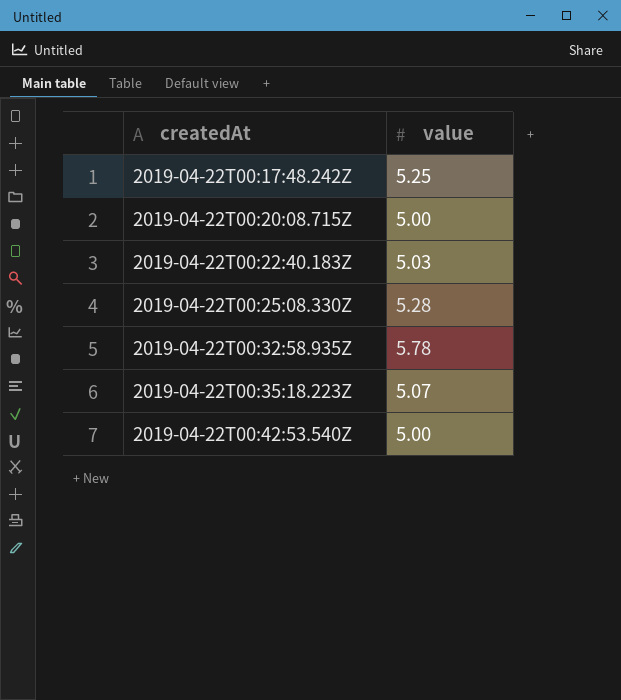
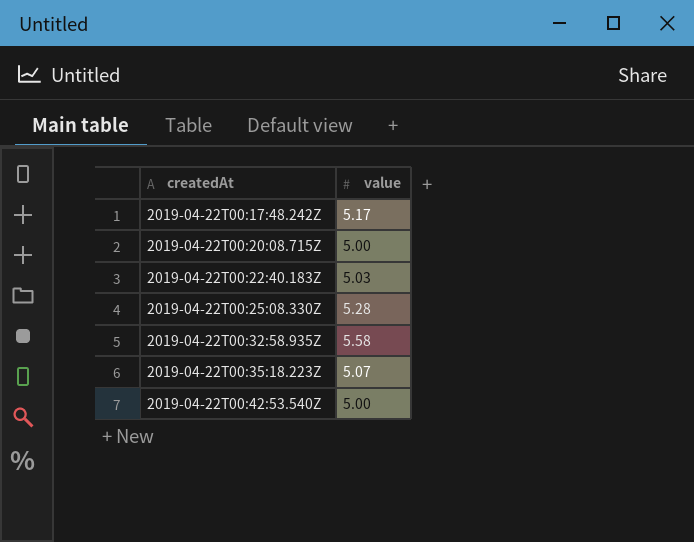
2019-04-22T00:17:48.242Z | value: 5.25 -> 5.17
2019-04-22T00:32:58.935Z | value: 5.78 -> 5.58

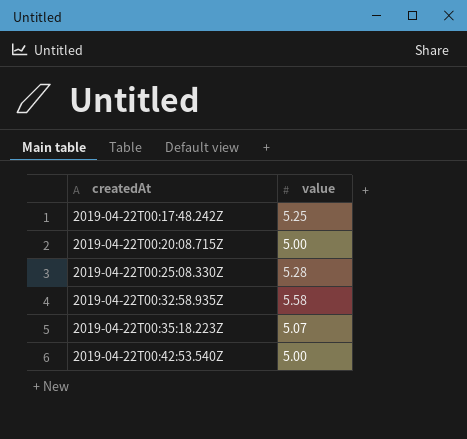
row 2019-04-22T00:22:40.183Z: 5.03 -> none
2019-04-22T00:17:48.242Z | value: 5.17 -> 5.25

